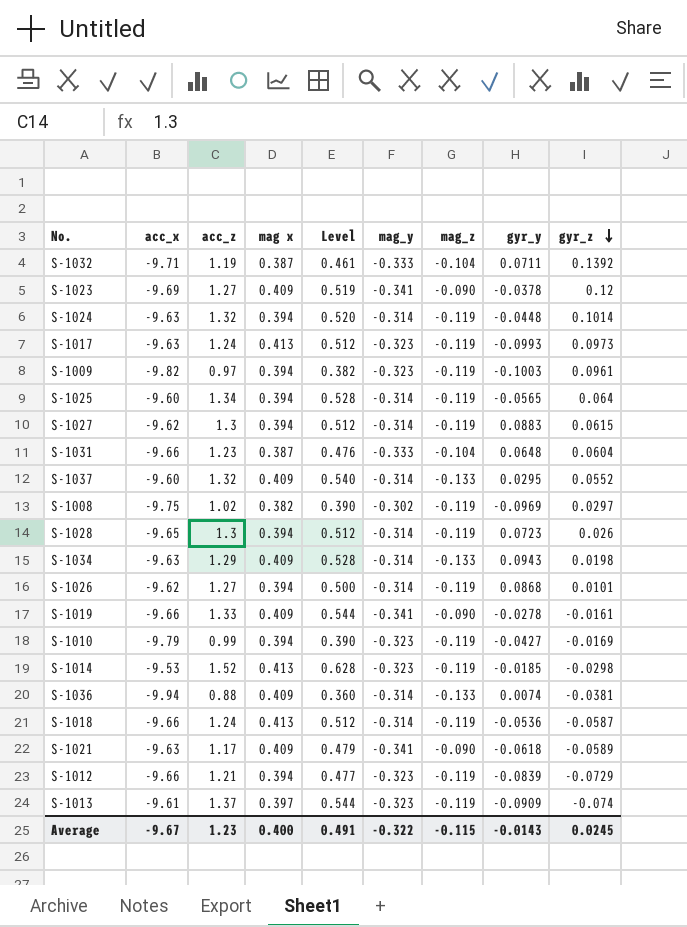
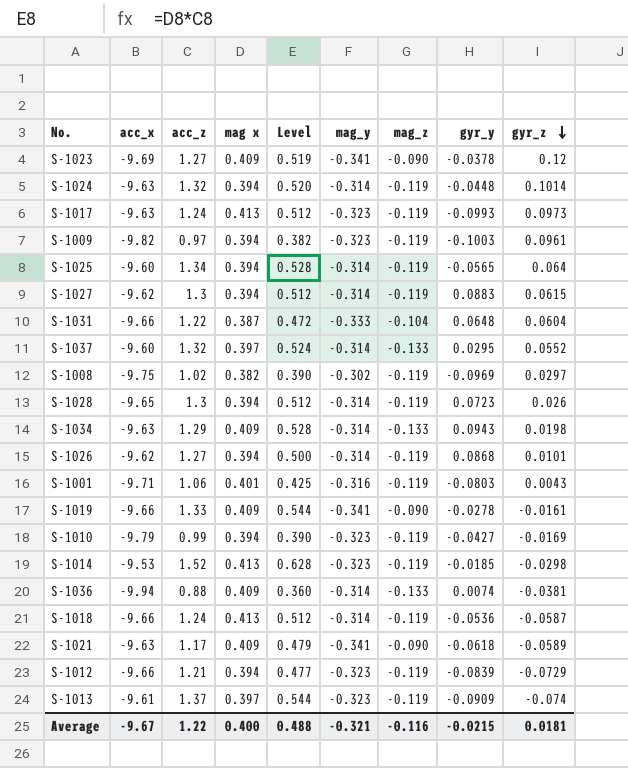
row S-1032: -9.71 | 1.19 | 0.387 | 0.461 | -0.333 | -0.104 | 0.0711 | 0.1392 -> none
S-1031 | acc_z: 1.23 -> 1.22
S-1031 | Level: 0.476 -> 0.472
S-1037 | mag x: 0.409 -> 0.397
S-1037 | Level: 0.540 -> 0.524
row S-1001: none -> -9.71 | 1.06 | 0.401 | 0.425 | -0.316 | -0.119 | -0.0803 | 0.0043
Average | acc_z: 1.23 -> 1.22
Average | Level: 0.491 -> 0.488
Average | mag_y: -0.322 -> -0.321
Average | mag_z: -0.115 -> -0.116
Average | gyr_y: -0.0143 -> -0.0215
Average | gyr_z: 0.0245 -> 0.0181

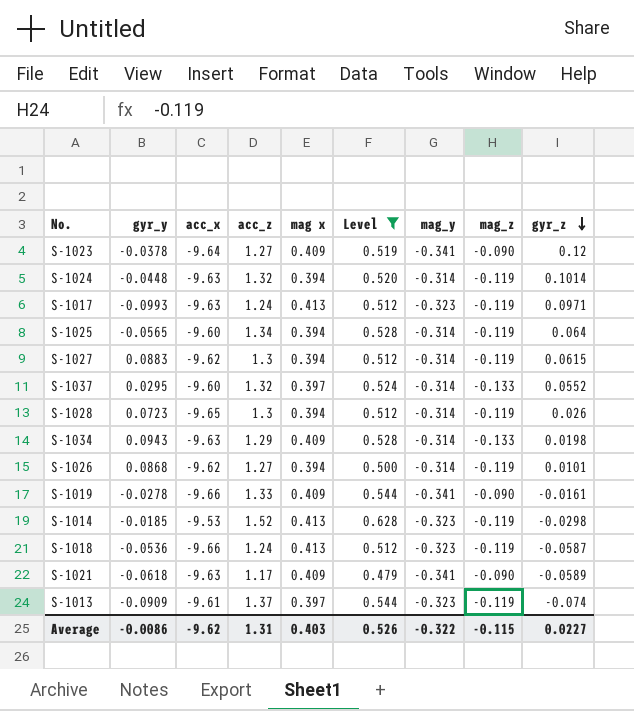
filter: none -> Level >= 0.479
column gyr_y | position: 8 -> 2
S-1023 | acc_x: -9.69 -> -9.64
S-1017 | gyr_z: 0.0973 -> 0.0971
S-1018 | mag_y: -0.314 -> -0.323
Average | gyr_y: -0.0215 -> -0.0086
Average | acc_x: -9.67 -> -9.62
Average | acc_z: 1.22 -> 1.31
Average | mag x: 0.400 -> 0.403
Average | Level: 0.488 -> 0.526
Average | mag_y: -0.321 -> -0.322
Average | mag_z: -0.116 -> -0.115
Average | gyr_z: 0.0181 -> 0.0227

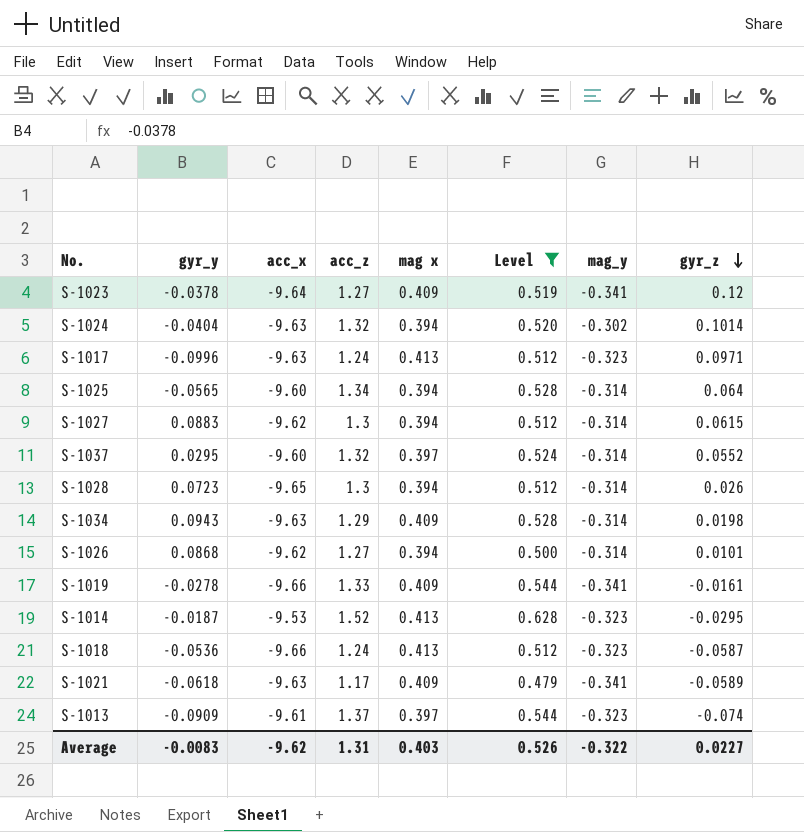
column mag_z | position: 8 -> none
S-1024 | gyr_y: -0.0448 -> -0.0404
S-1024 | mag_y: -0.314 -> -0.302
S-1017 | gyr_y: -0.0993 -> -0.0996
S-1014 | gyr_y: -0.0185 -> -0.0187
S-1014 | gyr_z: -0.0298 -> -0.0295
Average | gyr_y: -0.0086 -> -0.0083

